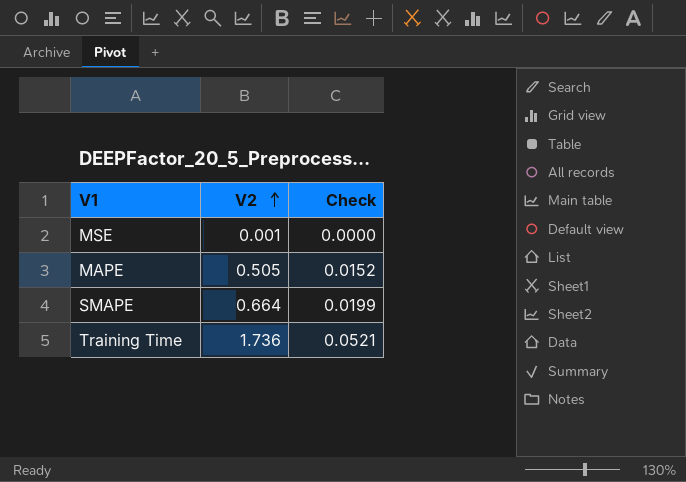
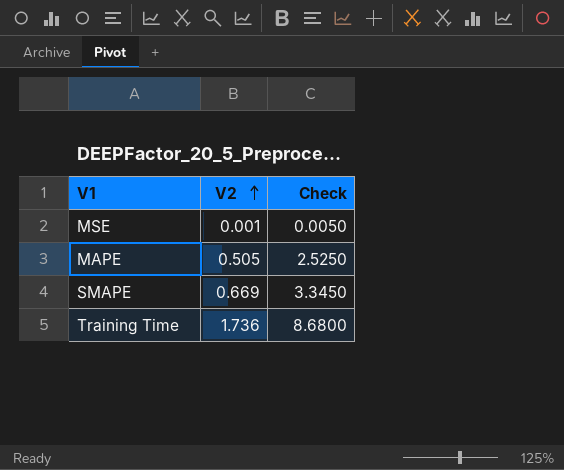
column Check | formula: [V2] * 0.03 -> [V2] * 5
SMAPE | V2: 0.664 -> 0.669

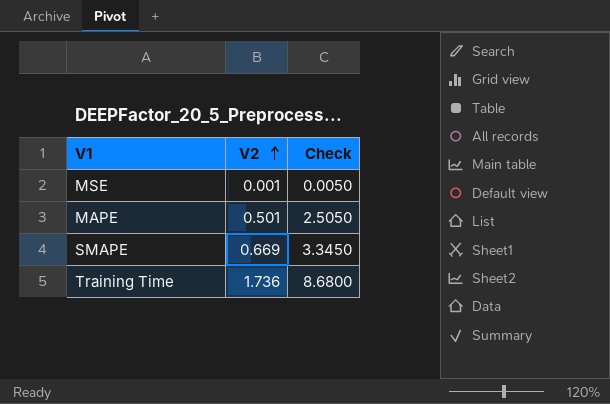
MAPE | V2: 0.505 -> 0.501
MAPE | Check: 2.5250 -> 2.5050

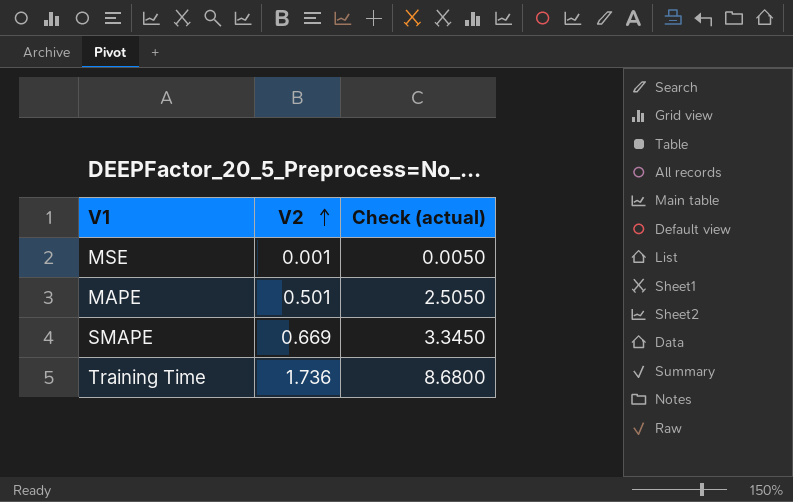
column name: Check -> Check (actual)

